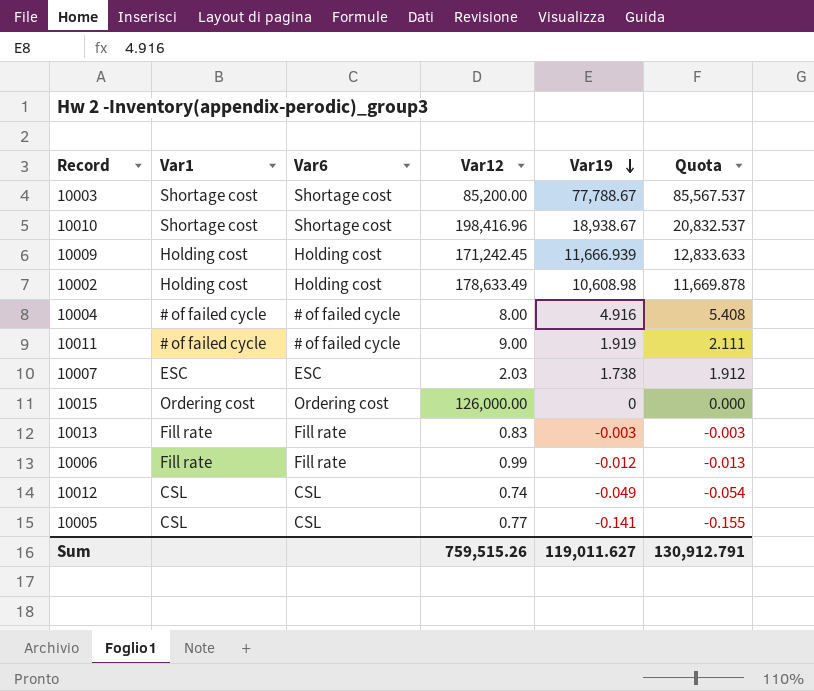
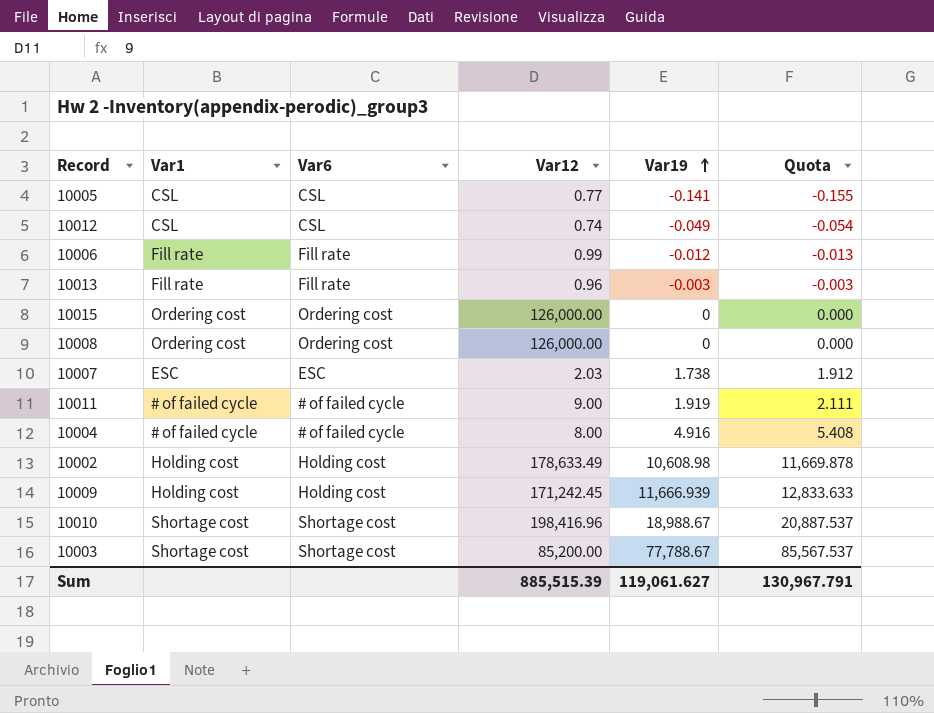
row order: Var19 descending -> Var19 ascending
10013 | Var12: 0.83 -> 0.96
row 10008: none -> Ordering cost | Ordering cost | 126,000.00 | 0 | 0.000
10010 | Var19: 18,938.67 -> 18,988.67
10010 | Quota: 20,832.537 -> 20,887.537
Sum | Var12: 759,515.26 -> 885,515.39
Sum | Var19: 119,011.627 -> 119,061.627
Sum | Quota: 130,912.791 -> 130,967.791

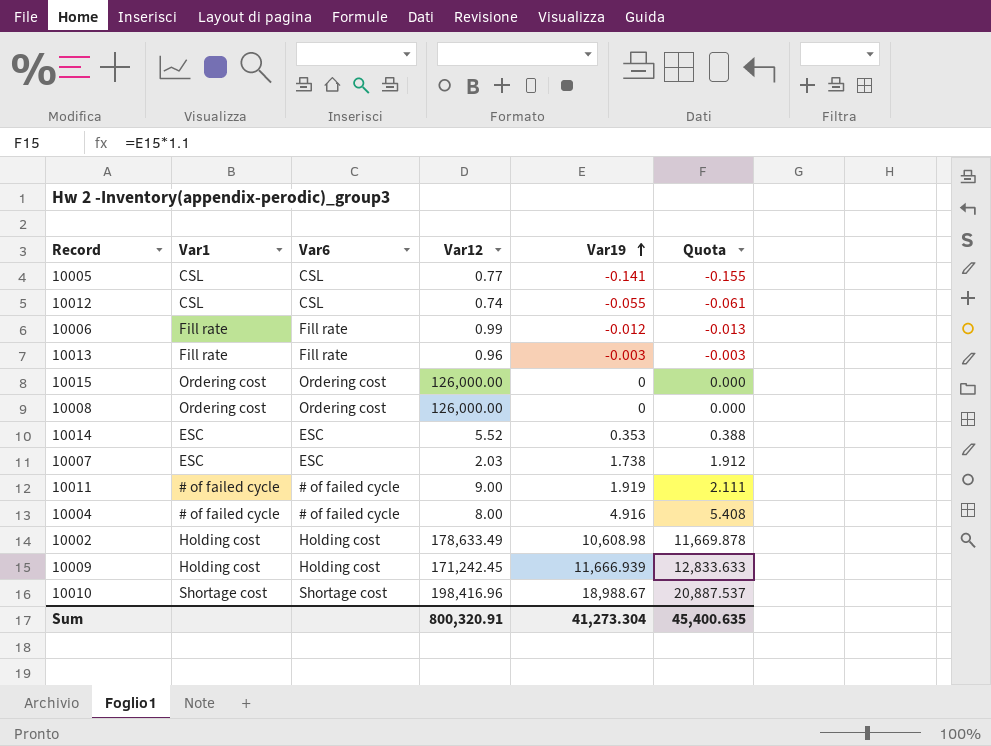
row 10003: Shortage cost | Shortage cost | 85,200.00 | 77,788.67 | 85,567.537 -> none
10012 | Var19: -0.049 -> -0.055
10012 | Quota: -0.054 -> -0.061
row 10014: none -> ESC | ESC | 5.52 | 0.353 | 0.388
Sum | Var12: 885,515.39 -> 800,320.91
Sum | Var19: 119,061.627 -> 41,273.304
Sum | Quota: 130,967.791 -> 45,400.635

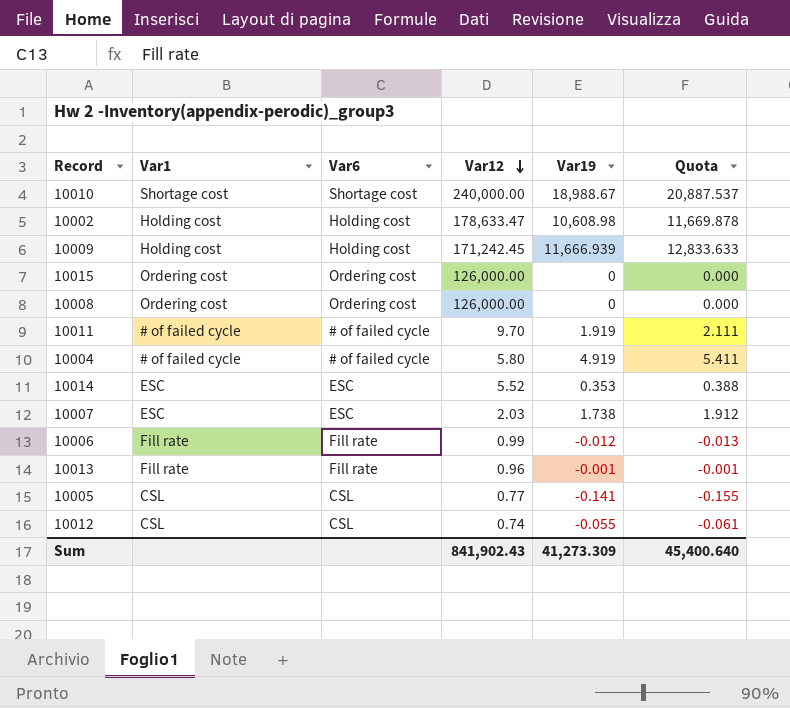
row order: Var19 ascending -> Var12 descending
10010 | Var12: 198,416.96 -> 240,000.00
10002 | Var12: 178,633.49 -> 178,633.47
10011 | Var12: 9.00 -> 9.70
10004 | Var12: 8.00 -> 5.80
10004 | Var19: 4.916 -> 4.919
10004 | Quota: 5.408 -> 5.411
10013 | Var19: -0.003 -> -0.001
10013 | Quota: -0.003 -> -0.001
Sum | Var12: 800,320.91 -> 841,902.43
Sum | Var19: 41,273.304 -> 41,273.309
Sum | Quota: 45,400.635 -> 45,400.640

